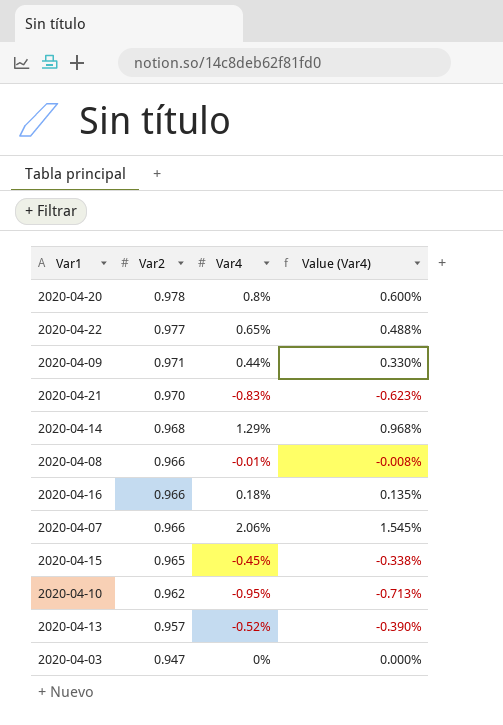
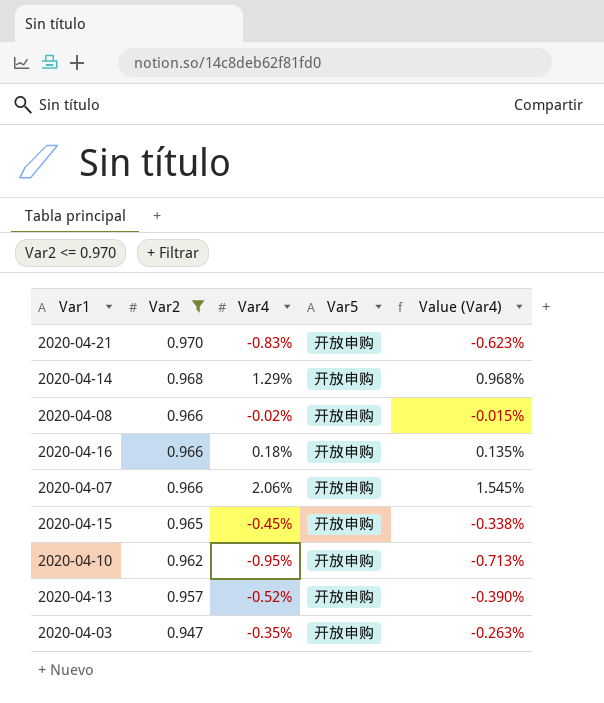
filter: none -> Var2 <= 0.970
column Var5 | position: none -> 4
2020-04-08 | Var4: -0.01% -> -0.02%
2020-04-08 | Value (Var4): -0.008% -> -0.015%
2020-04-03 | Var4: 0% -> -0.35%
2020-04-03 | Value (Var4): 0.000% -> -0.263%

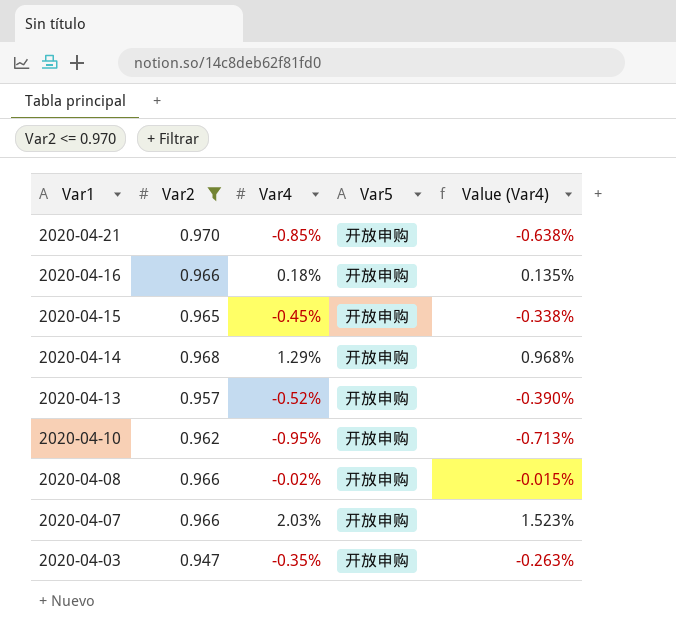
row order: Var2 descending -> Var1 descending
2020-04-21 | Var4: -0.83% -> -0.85%
2020-04-21 | Value (Var4): -0.623% -> -0.638%
2020-04-07 | Var4: 2.06% -> 2.03%
2020-04-07 | Value (Var4): 1.545% -> 1.523%

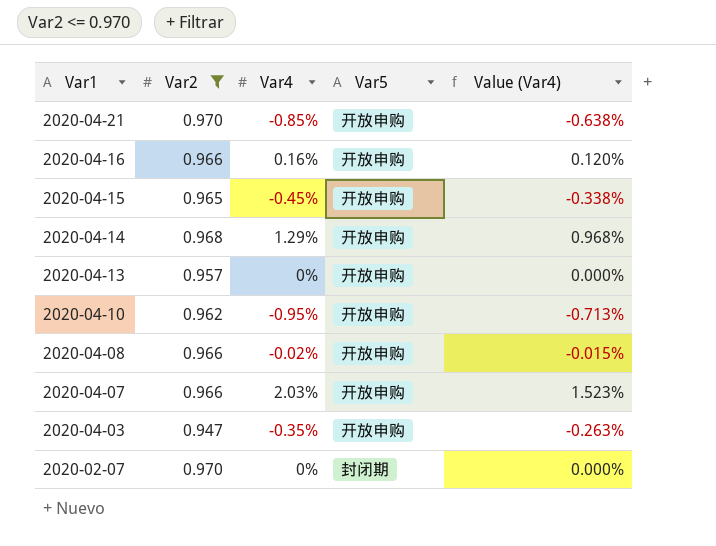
2020-04-16 | Var4: 0.18% -> 0.16%
2020-04-16 | Value (Var4): 0.135% -> 0.120%
2020-04-13 | Var4: -0.52% -> 0%
2020-04-13 | Value (Var4): -0.390% -> 0.000%
row 2020-02-07: none -> 0.970 | 0% | 封闭期 | 0.000%

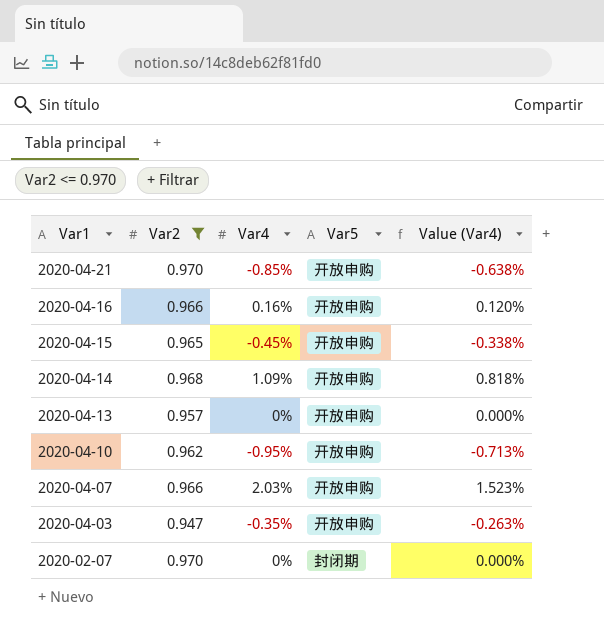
row 2020-04-08: 0.966 | -0.02% | 开放申购 | -0.015% -> none
2020-04-14 | Var4: 1.29% -> 1.09%
2020-04-14 | Value (Var4): 0.968% -> 0.818%

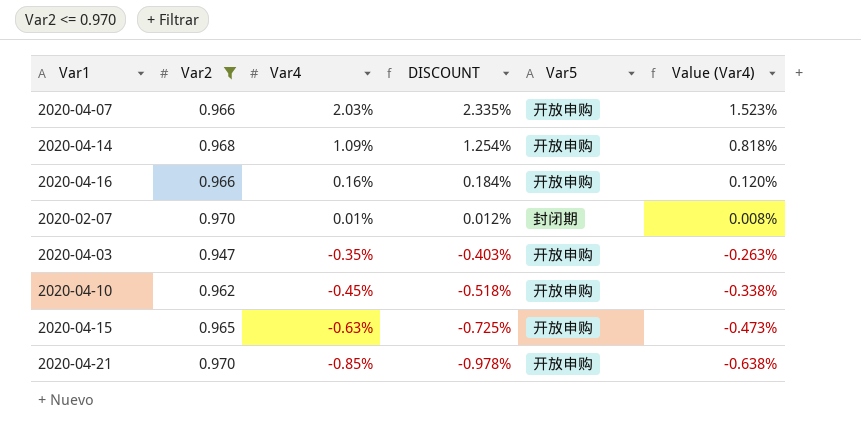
row order: Var1 descending -> Var4 descending
column DISCOUNT | formula: none -> [Var4] * 1.15
row 2020-04-13: 0.957 | 0% | 开放申购 | 0.000% -> none
2020-02-07 | Var4: 0% -> 0.01%
2020-02-07 | Value (Var4): 0.000% -> 0.008%
2020-04-10 | Var4: -0.95% -> -0.45%
2020-04-10 | Value (Var4): -0.713% -> -0.338%
2020-04-15 | Var4: -0.45% -> -0.63%
2020-04-15 | Value (Var4): -0.338% -> -0.473%

